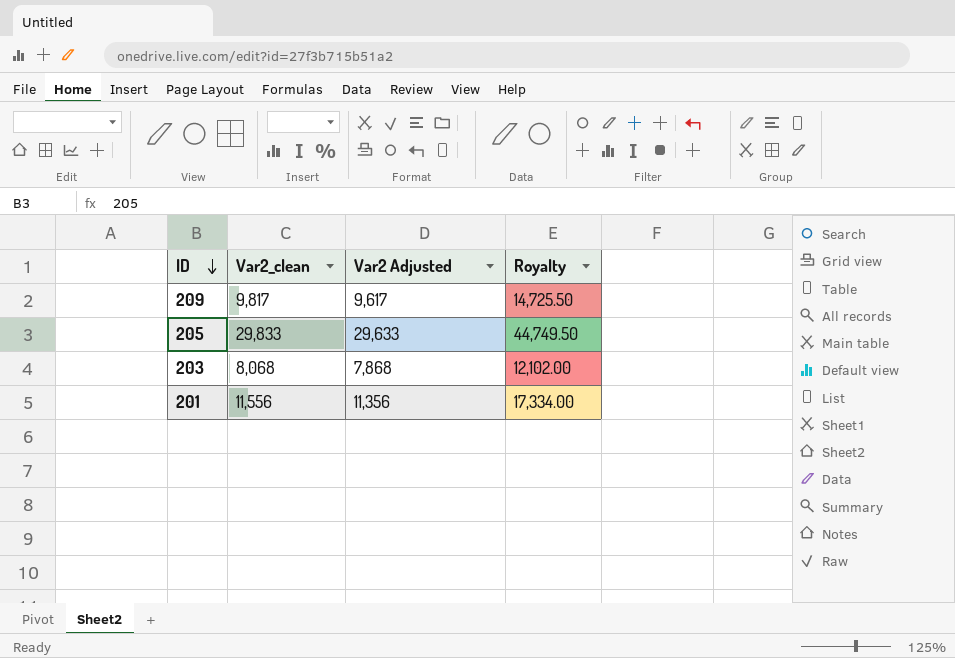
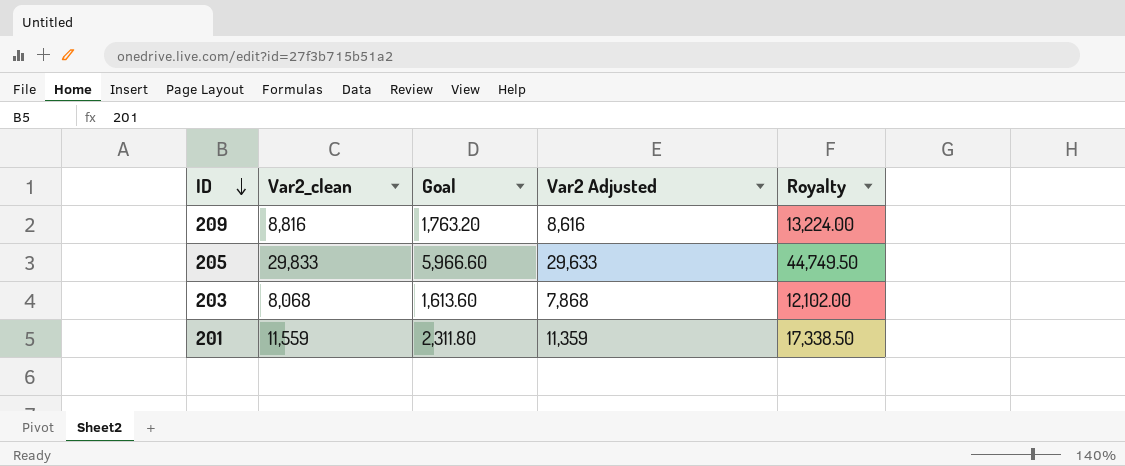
column Goal | formula: none -> [Var2_clean] * 0.2
209 | Var2_clean: 9,817 -> 8,816
209 | Var2 Adjusted: 9,617 -> 8,616
209 | Royalty: 14,725.50 -> 13,224.00
201 | Var2_clean: 11,556 -> 11,559
201 | Var2 Adjusted: 11,356 -> 11,359
201 | Royalty: 17,334.00 -> 17,338.50

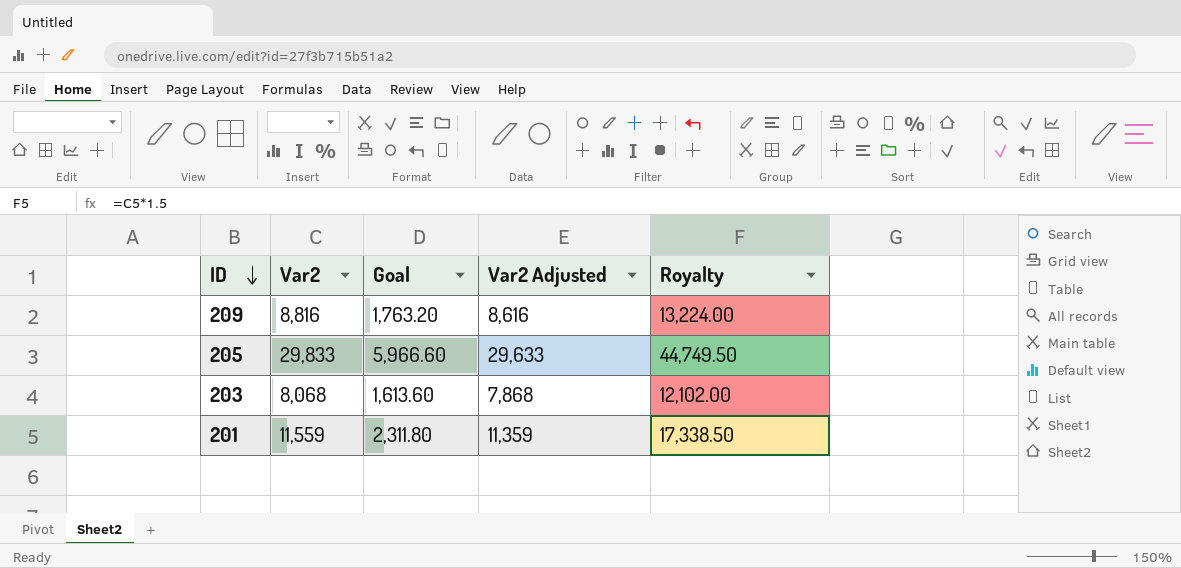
column name: Var2_clean -> Var2

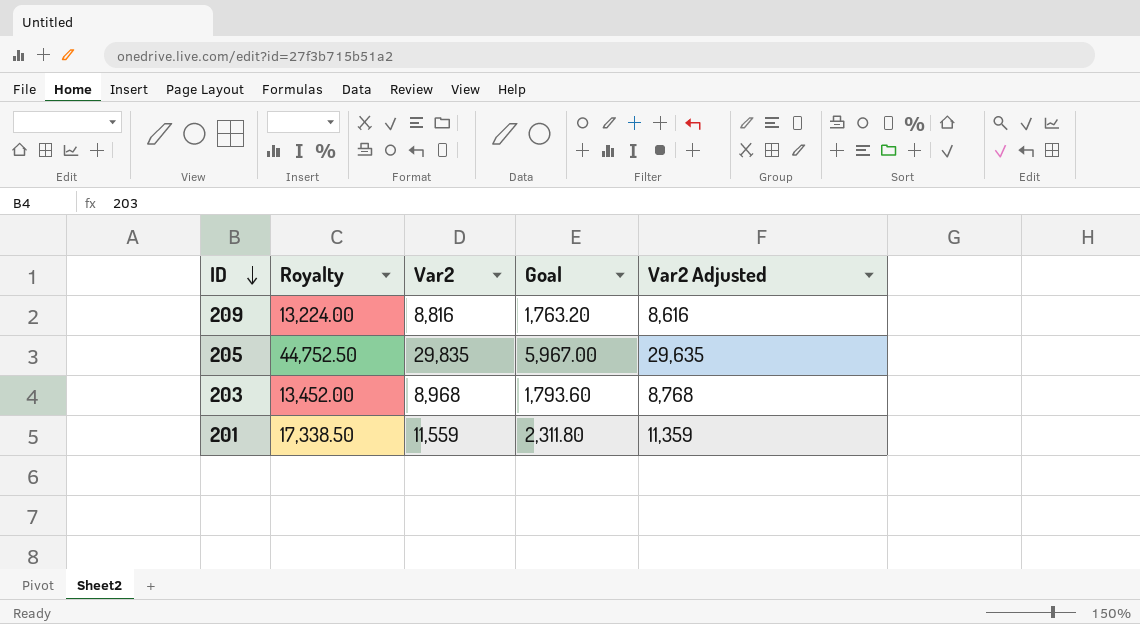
column Royalty | position: 5 -> 2
205 | Royalty: 44,749.50 -> 44,752.50
205 | Var2: 29,833 -> 29,835
205 | Goal: 5,966.60 -> 5,967.00
205 | Var2 Adjusted: 29,633 -> 29,635
203 | Royalty: 12,102.00 -> 13,452.00
203 | Var2: 8,068 -> 8,968
203 | Goal: 1,613.60 -> 1,793.60
203 | Var2 Adjusted: 7,868 -> 8,768

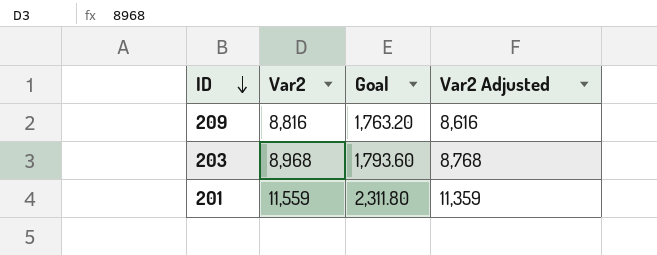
column Royalty | formula: [Var2] * 1.5 -> none
row 205: 44,752.50 | 29,835 | 5,967.00 | 29,635 -> none

